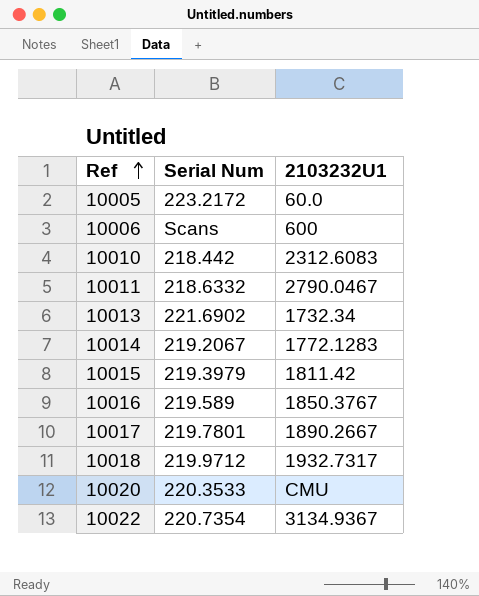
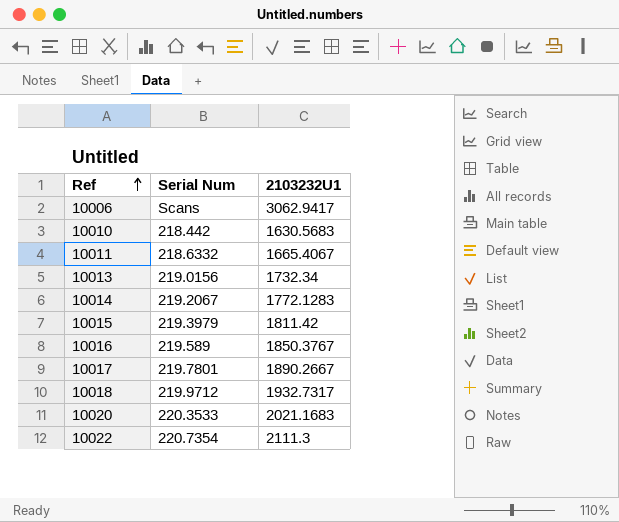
row 10005: 223.2172 | 60.0 -> none
10006 | 2103232U1: 600 -> 3062.9417
10010 | 2103232U1: 2312.6083 -> 1630.5683
10011 | 2103232U1: 2790.0467 -> 1665.4067
10013 | Serial Num: 221.6902 -> 219.0156
10020 | 2103232U1: CMU -> 2021.1683
10022 | 2103232U1: 3134.9367 -> 2111.3

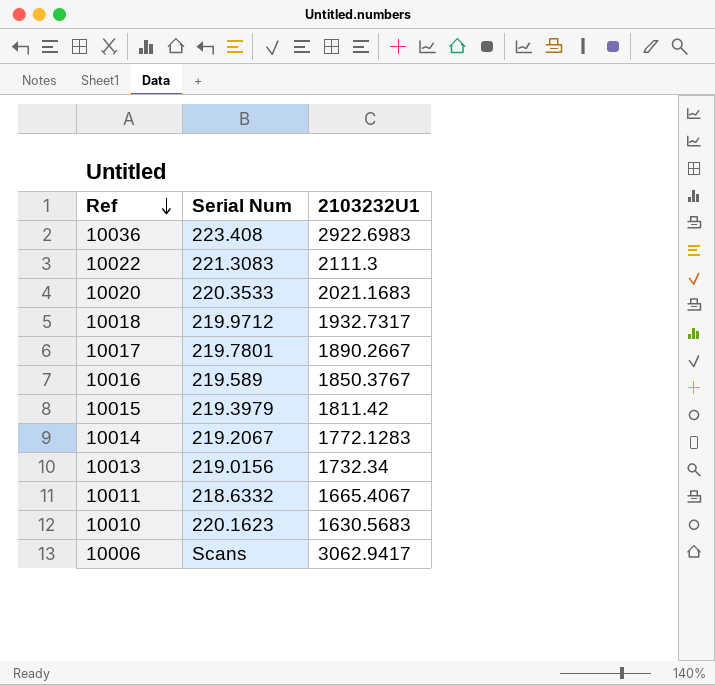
row order: Ref ascending -> Ref descending
row 10036: none -> 223.408 | 2922.6983
10022 | Serial Num: 220.7354 -> 221.3083
10010 | Serial Num: 218.442 -> 220.1623

